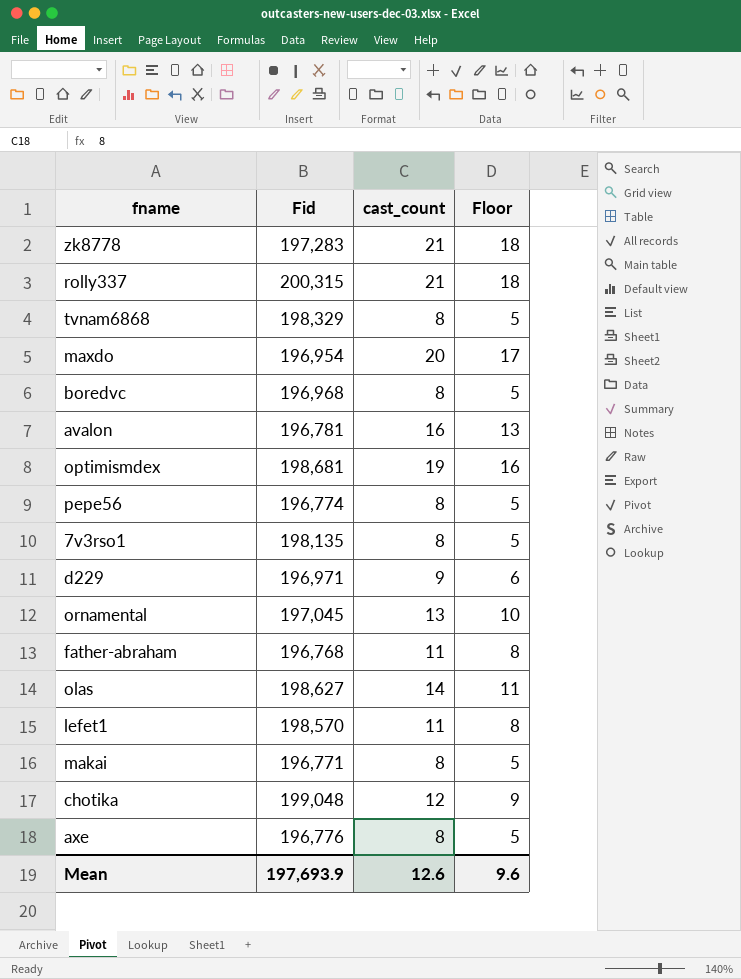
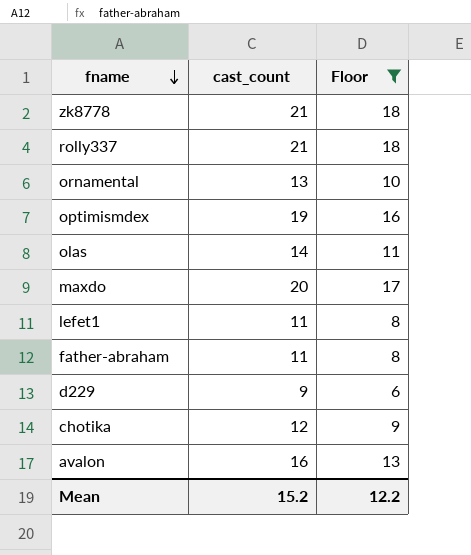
filter: none -> Floor != 5
row order: none -> fname descending
column Fid | position: 2 -> none
Mean | cast_count: 12.6 -> 15.2
Mean | Floor: 9.6 -> 12.2

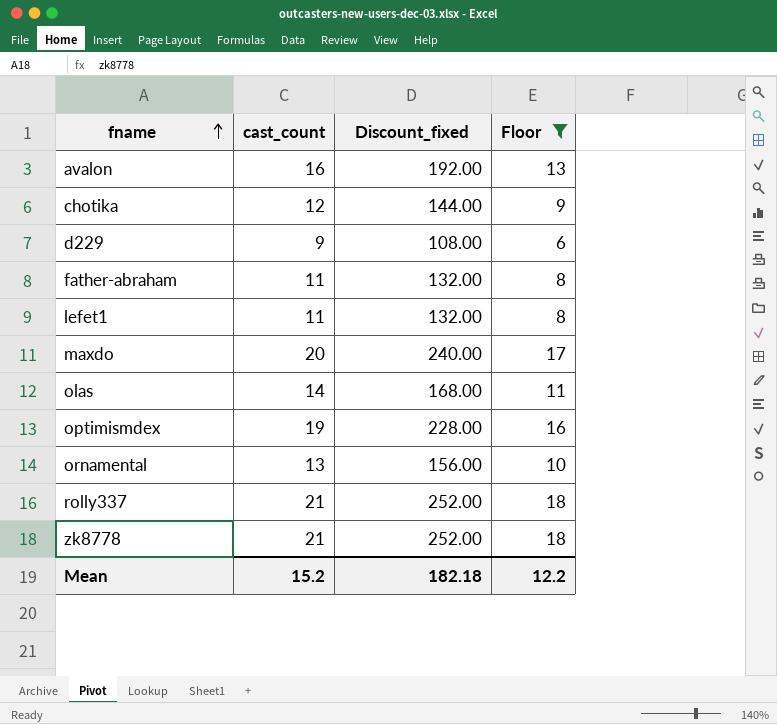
row order: fname descending -> fname ascending
column Discount_fixed | formula: none -> [cast_count] * 12

